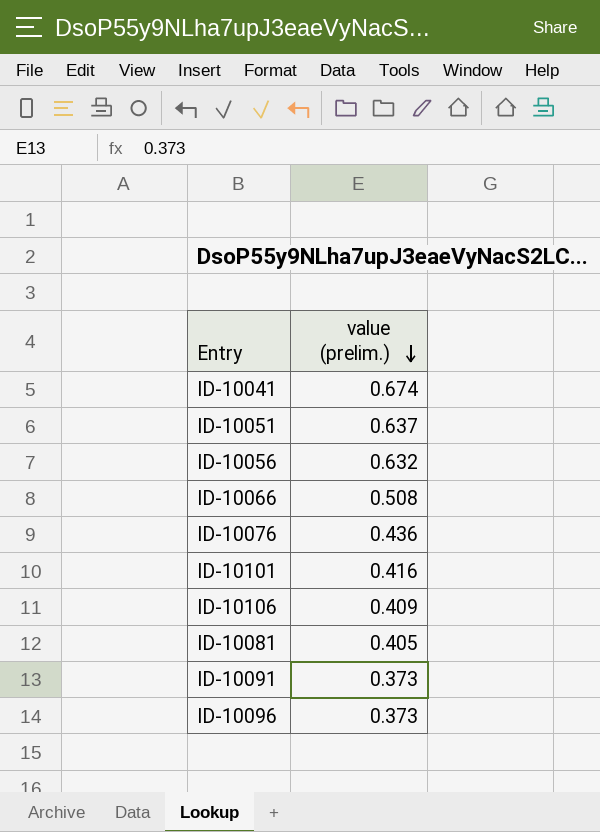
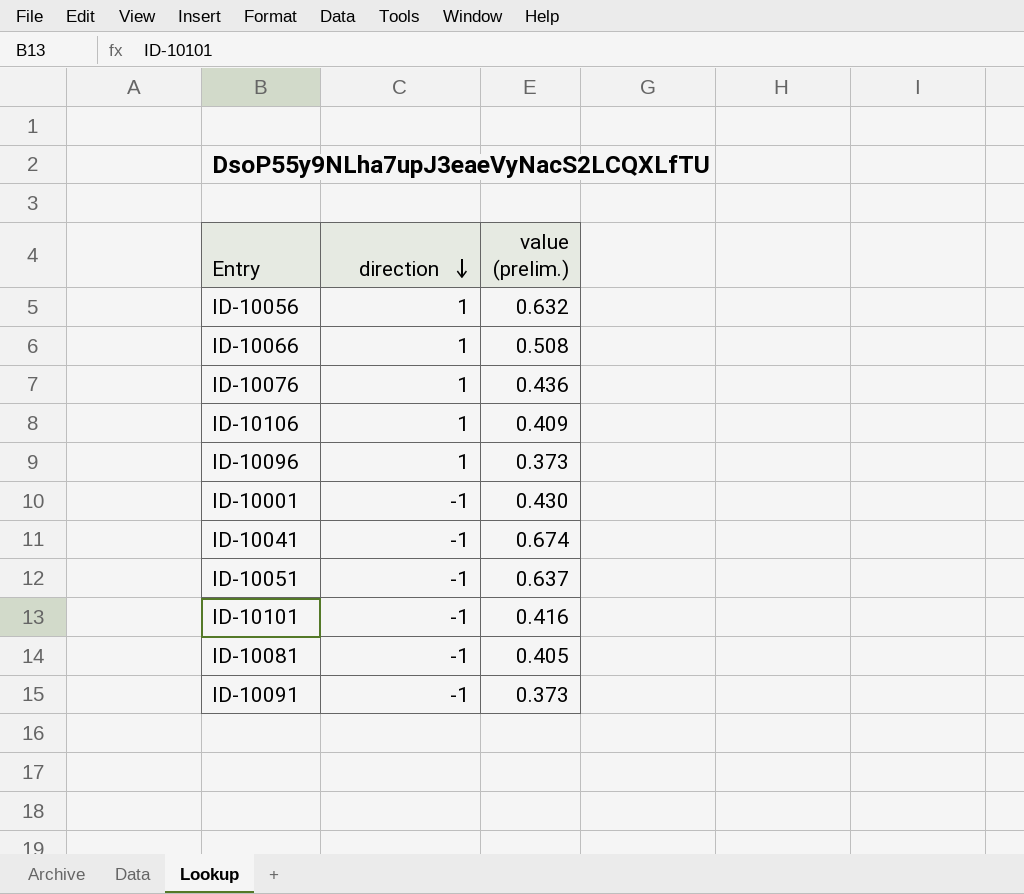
row order: value (prelim.) descending -> direction descending
column direction | position: none -> 2
row ID-10001: none -> -1 | 0.430

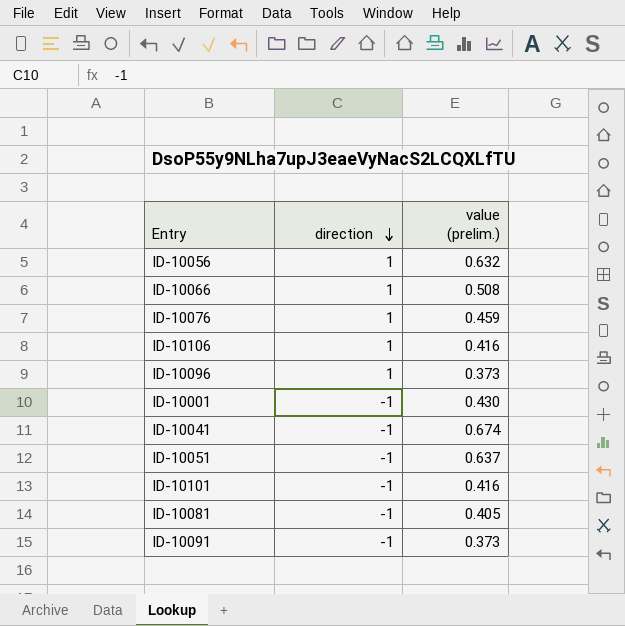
ID-10076 | value (prelim.): 0.436 -> 0.459
ID-10106 | value (prelim.): 0.409 -> 0.416

